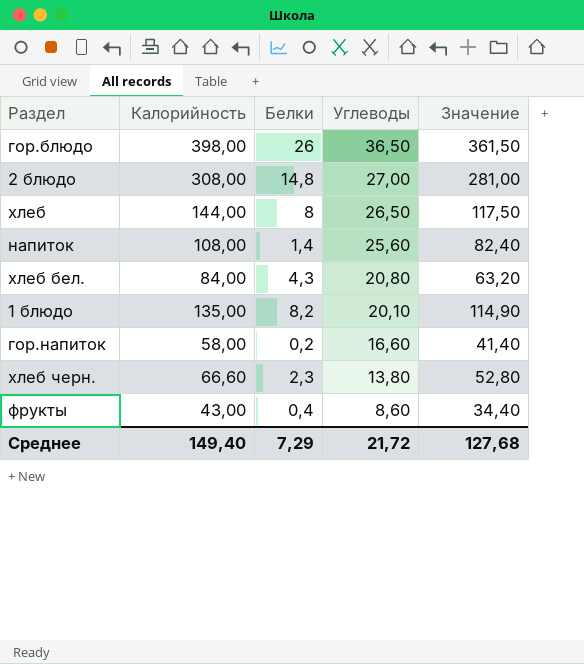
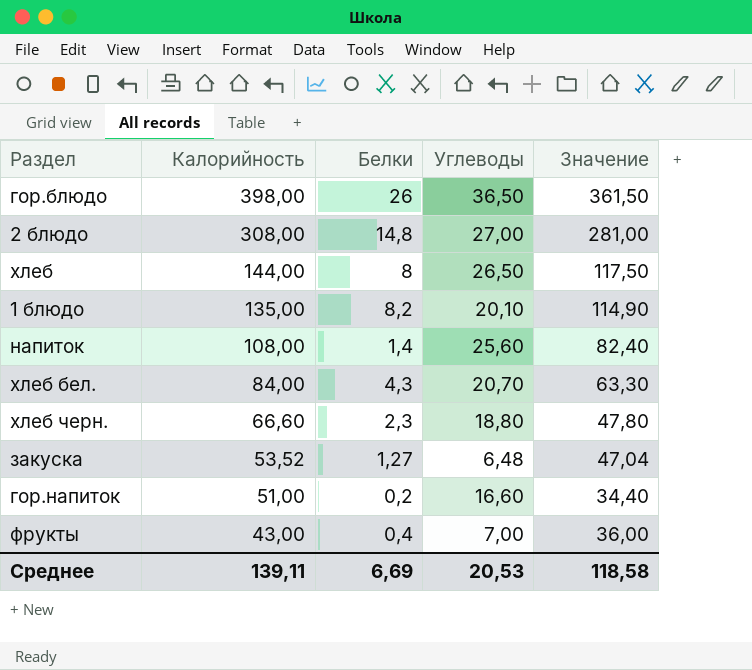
row order: Углеводы descending -> Калорийность descending
хлеб бел. | Углеводы: 20,80 -> 20,70
хлеб бел. | Значение: 63,20 -> 63,30
хлеб черн. | Углеводы: 13,80 -> 18,80
хлеб черн. | Значение: 52,80 -> 47,80
row закуска: none -> 53,52 | 1,27 | 6,48 | 47,04
гор.напиток | Калорийность: 58,00 -> 51,00
гор.напиток | Значение: 41,40 -> 34,40
фрукты | Углеводы: 8,60 -> 7,00
фрукты | Значение: 34,40 -> 36,00
Среднее | Калорийность: 149,40 -> 139,11
Среднее | Белки: 7,29 -> 6,69
Среднее | Углеводы: 21,72 -> 20,53
Среднее | Значение: 127,68 -> 118,58

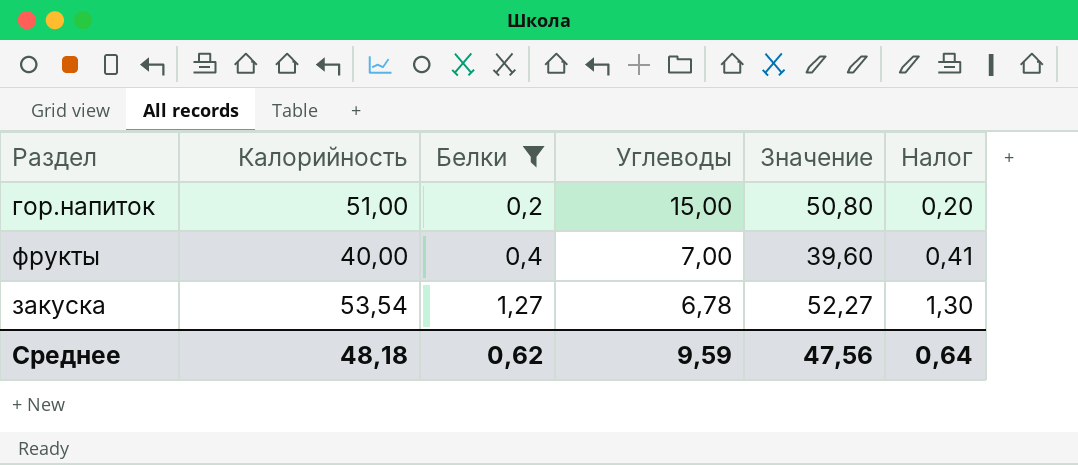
filter: none -> Белки <= 1,27
row order: Калорийность descending -> Белки ascending
column Значение | formula: [Калорийность] - [Углеводы] -> [Калорийность] - [Белки]
column Налог | formula: none -> [Белки] * 1,02
гор.напиток | Углеводы: 16,60 -> 15,00
фрукты | Калорийность: 43,00 -> 40,00
закуска | Калорийность: 53,52 -> 53,54
закуска | Углеводы: 6,48 -> 6,78
Среднее | Калорийность: 139,11 -> 48,18
Среднее | Белки: 6,69 -> 0,62
Среднее | Углеводы: 20,53 -> 9,59
Среднее | Значение: 118,58 -> 47,56

